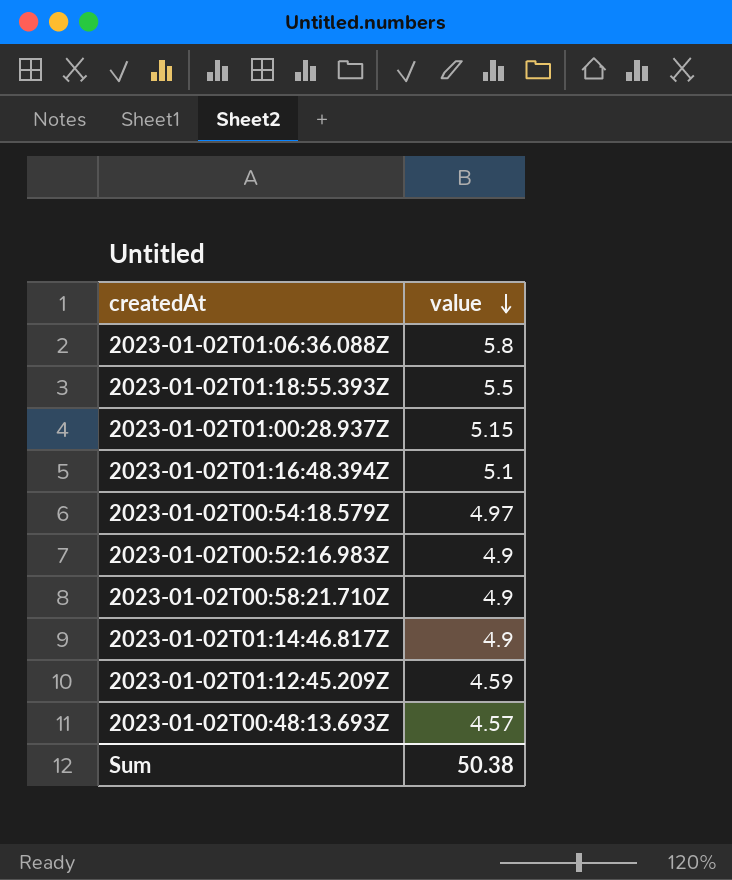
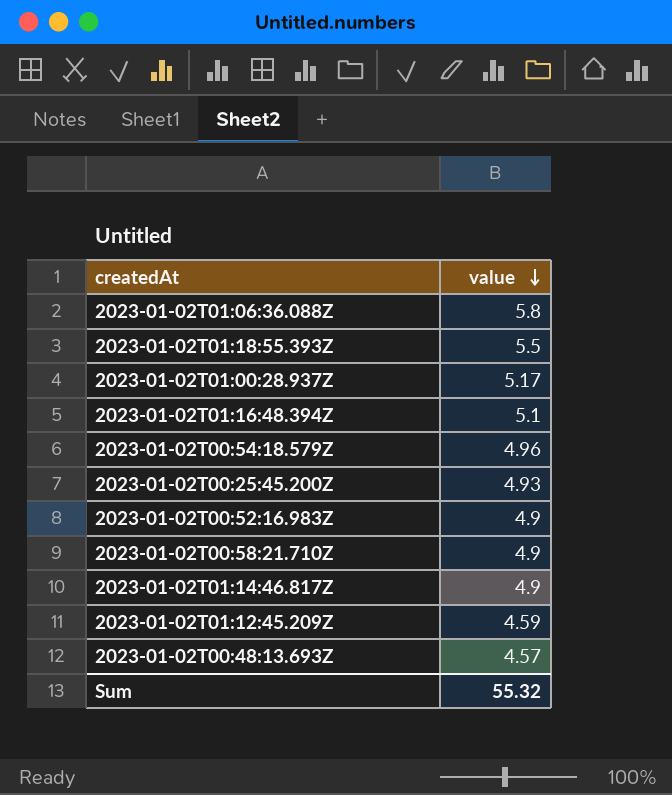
2023-01-02T01:00:28.937Z | value: 5.15 -> 5.17
2023-01-02T00:54:18.579Z | value: 4.97 -> 4.96
row 2023-01-02T00:25:45.200Z: none -> 4.93
Sum | value: 50.38 -> 55.32

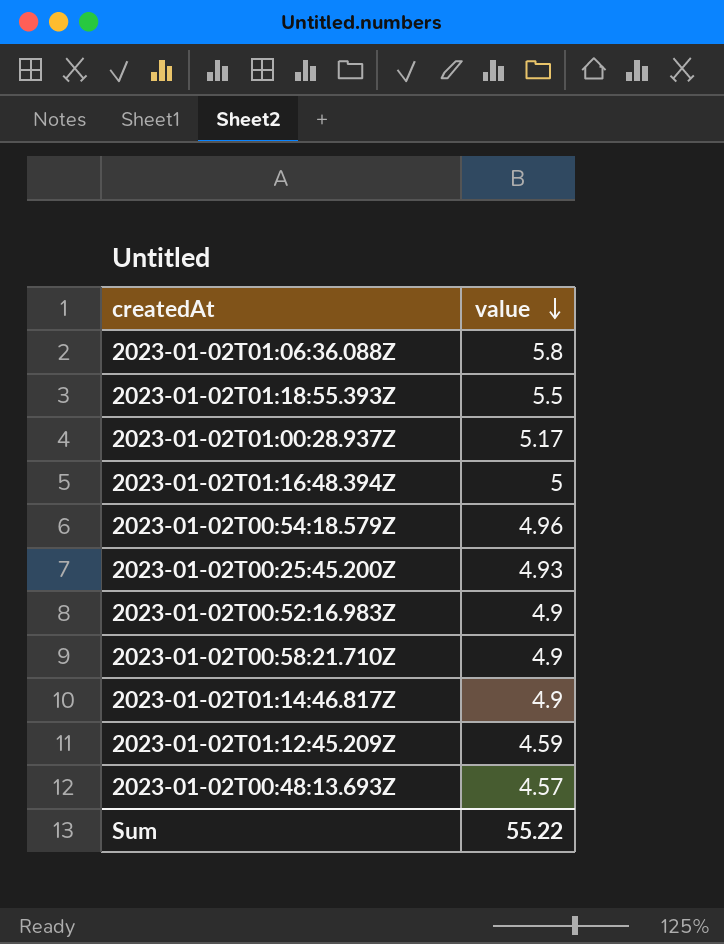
2023-01-02T01:16:48.394Z | value: 5.1 -> 5
Sum | value: 55.32 -> 55.22

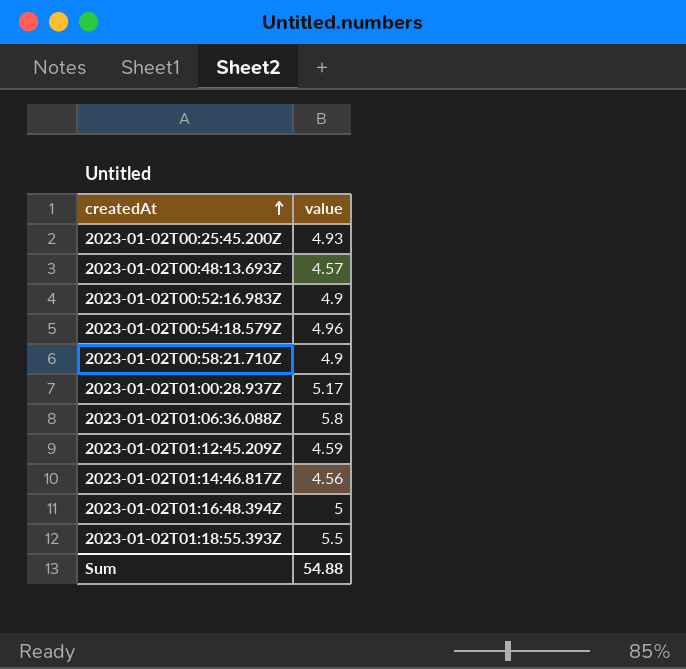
row order: value descending -> createdAt ascending
2023-01-02T01:14:46.817Z | value: 4.9 -> 4.56
Sum | value: 55.22 -> 54.88

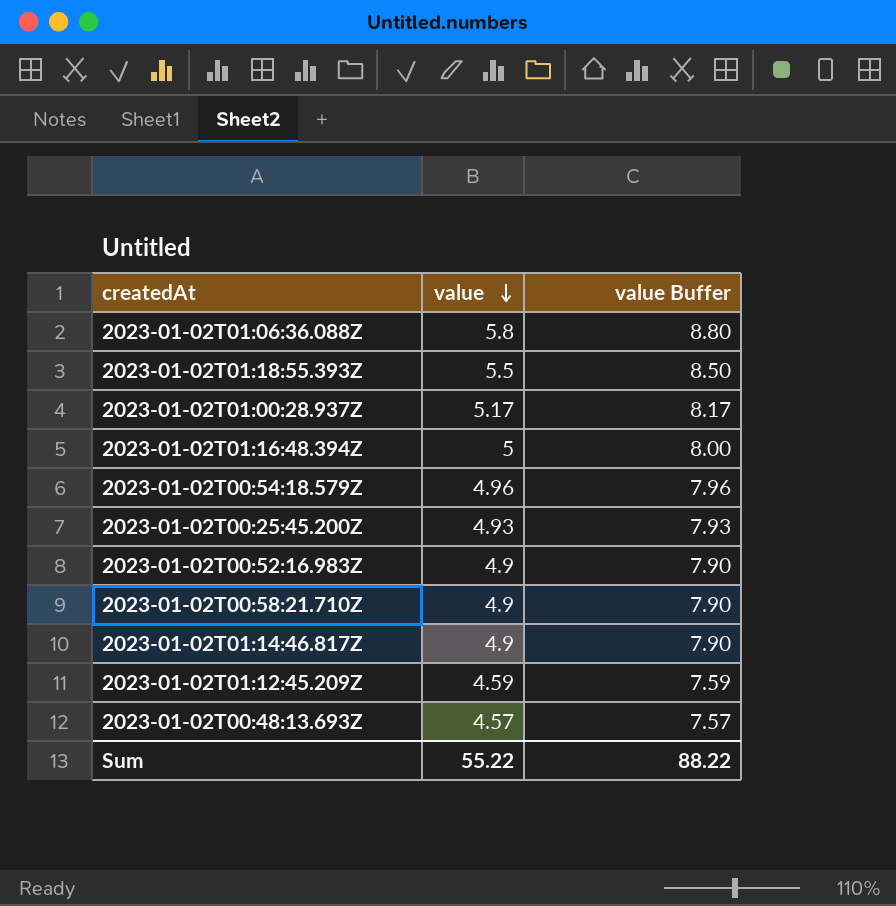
row order: createdAt ascending -> value descending
column value Buffer | formula: none -> [value] + 3
2023-01-02T01:14:46.817Z | value: 4.56 -> 4.9
Sum | value: 54.88 -> 55.22

